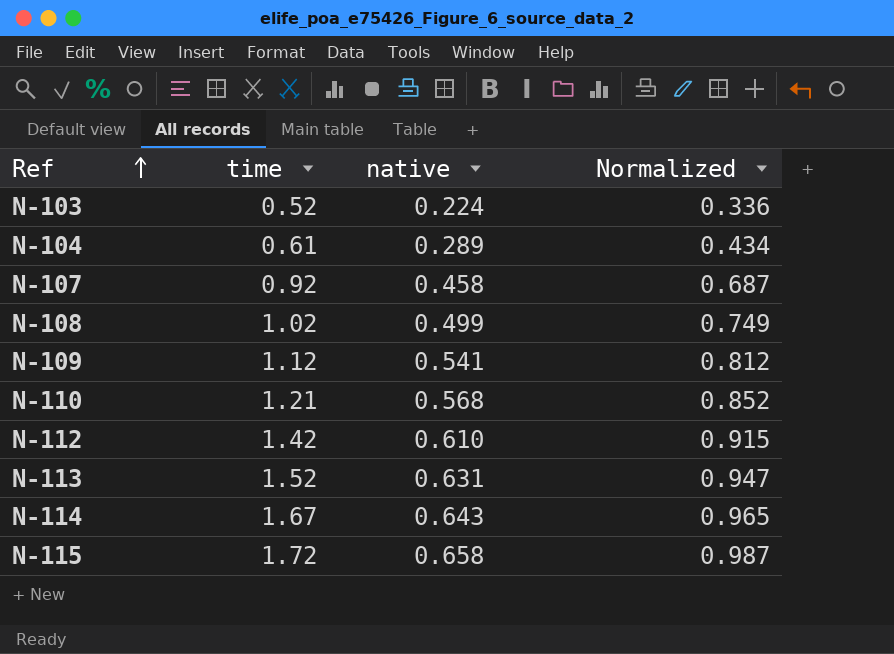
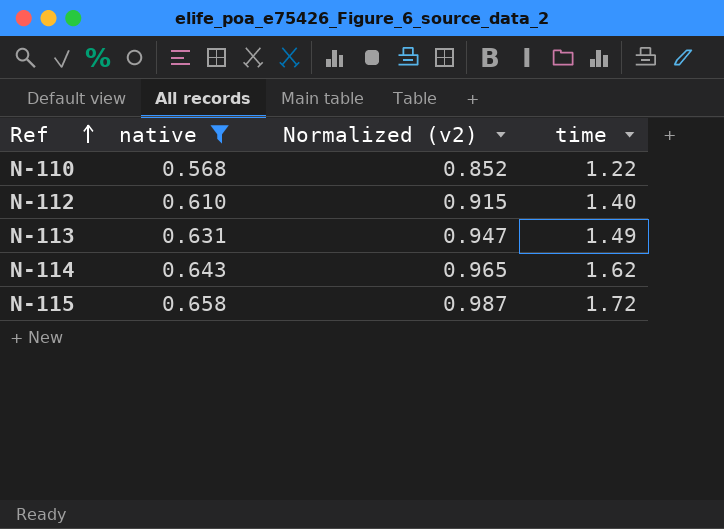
filter: none -> native >= 0.568
column name: Normalized -> Normalized (v2)
column time | position: 2 -> 4
N-110 | time: 1.21 -> 1.22
N-112 | time: 1.42 -> 1.40
N-113 | time: 1.52 -> 1.49
N-114 | time: 1.67 -> 1.62

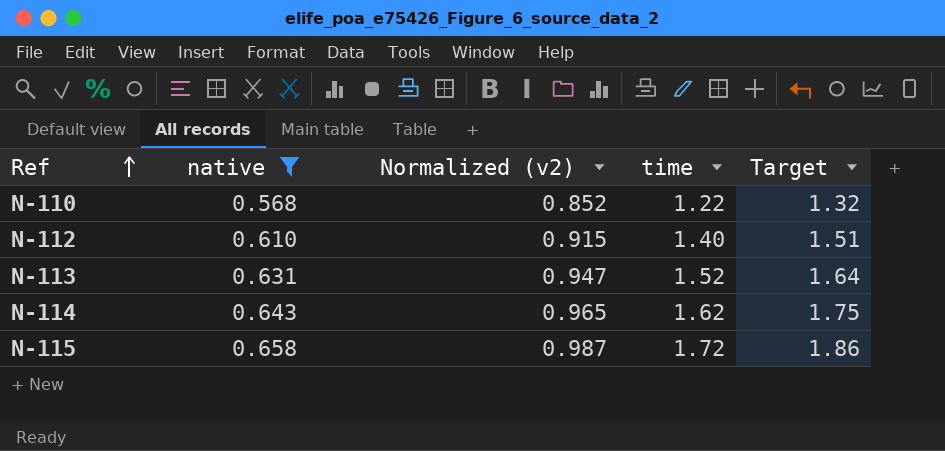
column Target | formula: none -> [time] * 1.08
N-113 | time: 1.49 -> 1.52

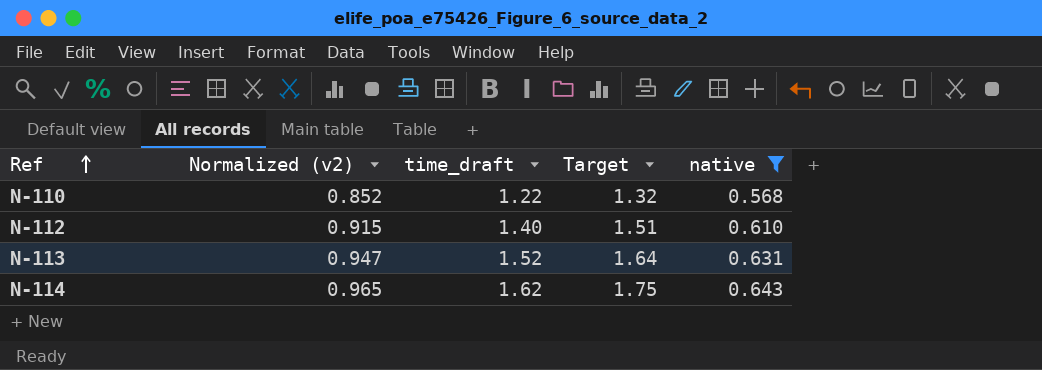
column name: time -> time_draft
column native | position: 2 -> 5
row N-115: 0.658 | 0.987 | 1.72 | 1.86 -> none

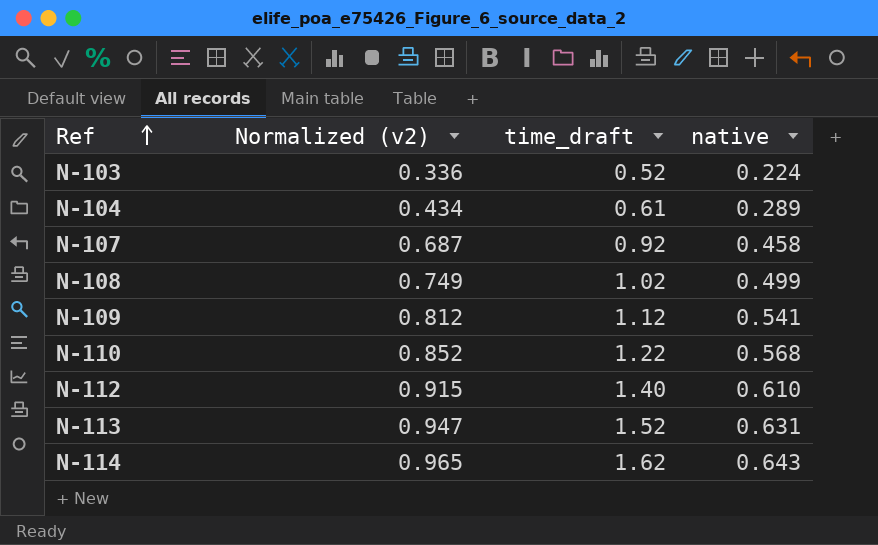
filter: native >= 0.568 -> none
column Target | formula: [time_draft] * 1.08 -> none

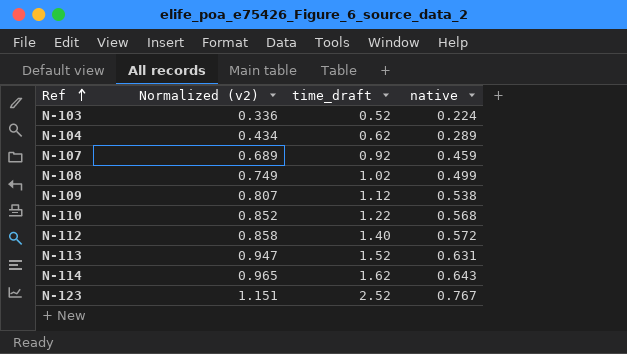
N-104 | time_draft: 0.61 -> 0.62
N-107 | Normalized (v2): 0.687 -> 0.689
N-107 | native: 0.458 -> 0.459
N-109 | Normalized (v2): 0.812 -> 0.807
N-109 | native: 0.541 -> 0.538
N-112 | Normalized (v2): 0.915 -> 0.858
N-112 | native: 0.610 -> 0.572
row N-123: none -> 1.151 | 2.52 | 0.767

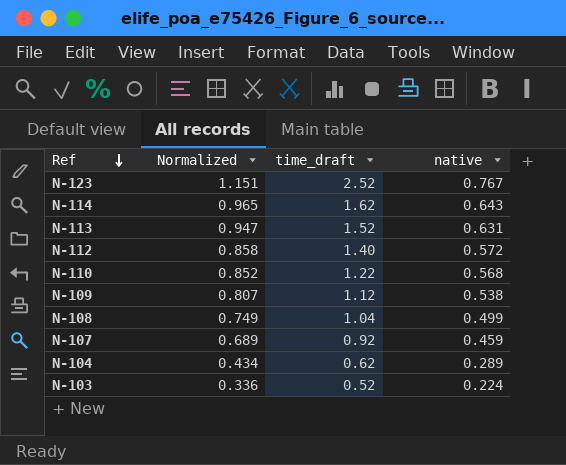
row order: Ref ascending -> Ref descending
column name: Normalized (v2) -> Normalized
N-108 | time_draft: 1.02 -> 1.04

